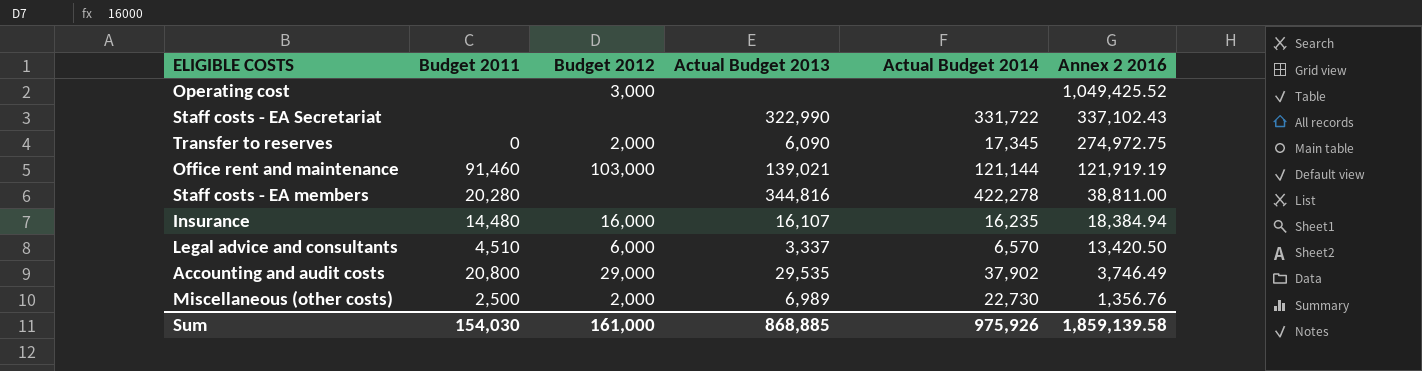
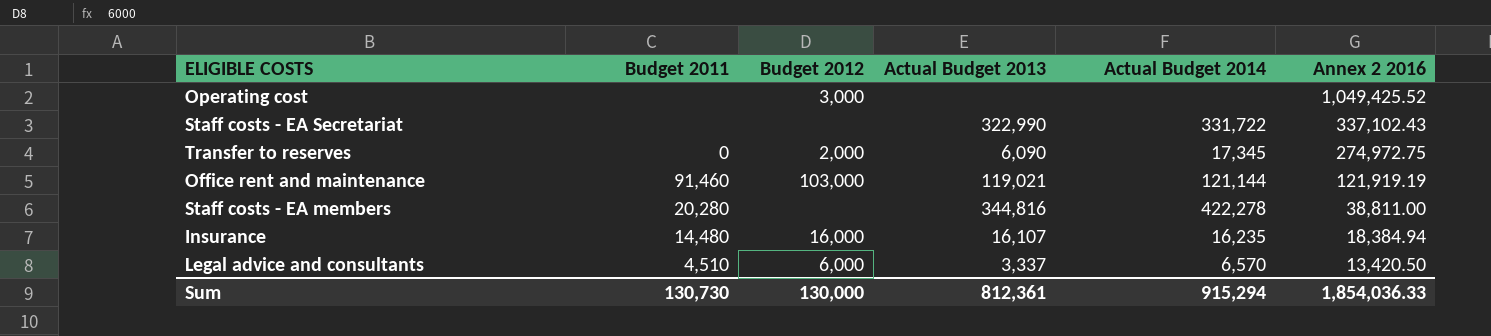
row Accounting and audit costs: 20,800 | 29,000 | 29,535 | 37,902 | 3,746.49 -> none
row Miscellaneous (other costs): 2,500 | 2,000 | 6,989 | 22,730 | 1,356.76 -> none
Office rent and maintenance | Actual Budget 2013: 139,021 -> 119,021
Sum | Budget 2011: 154,030 -> 130,730
Sum | Budget 2012: 161,000 -> 130,000
Sum | Actual Budget 2013: 868,885 -> 812,361
Sum | Actual Budget 2014: 975,926 -> 915,294
Sum | Annex 2 2016: 1,859,139.58 -> 1,854,036.33

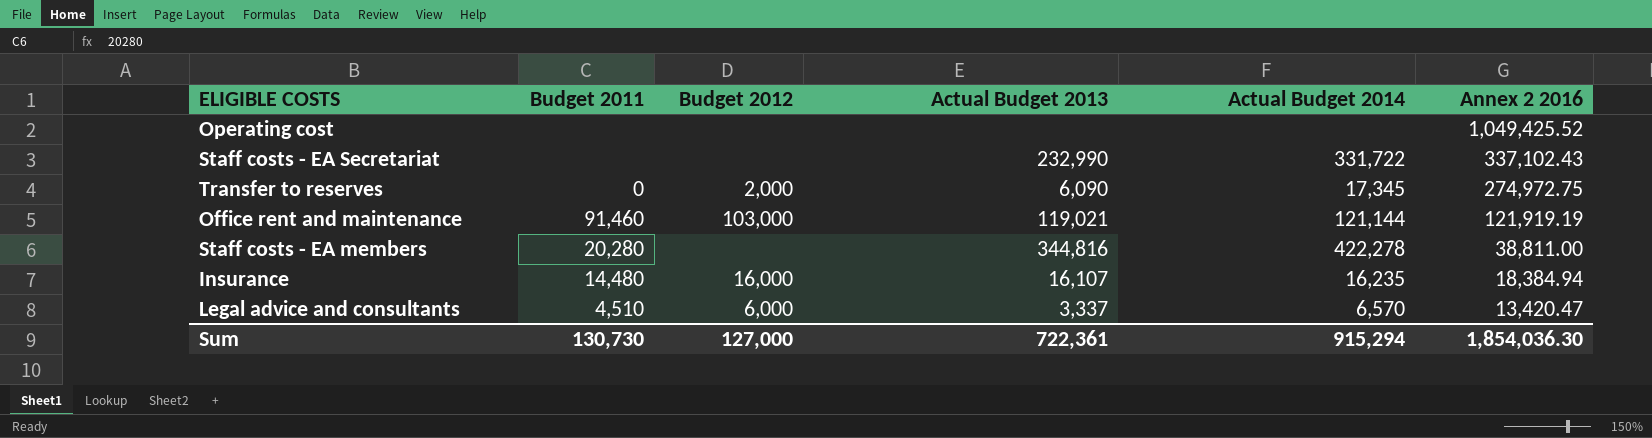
Operating cost | Budget 2012: 3,000 -> none
Staff costs - EA Secretariat | Actual Budget 2013: 322,990 -> 232,990
Legal advice and consultants | Annex 2 2016: 13,420.50 -> 13,420.47
Sum | Budget 2012: 130,000 -> 127,000
Sum | Actual Budget 2013: 812,361 -> 722,361
Sum | Annex 2 2016: 1,854,036.33 -> 1,854,036.30

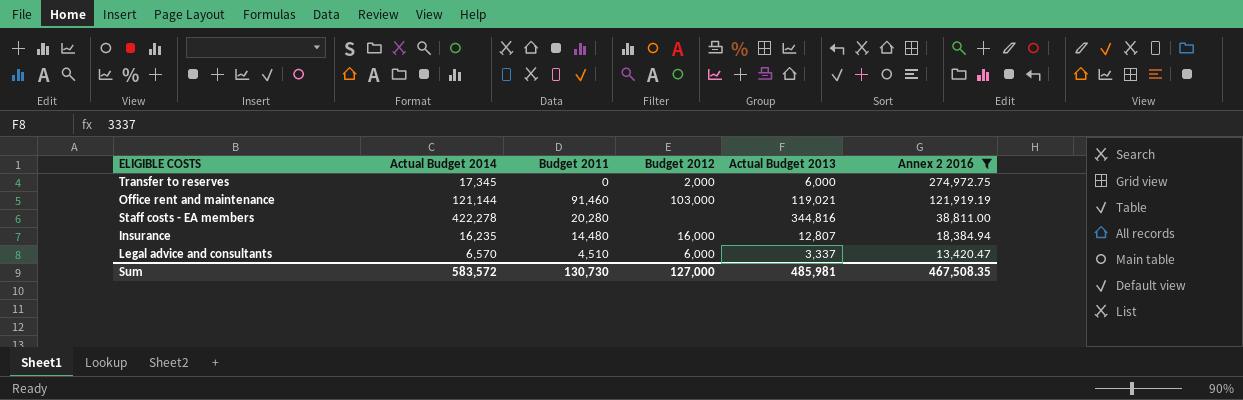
filter: none -> Annex 2 2016 <= 274,972.75
column Actual Budget 2014 | position: 5 -> 2
Transfer to reserves | Actual Budget 2013: 6,090 -> 6,000
Insurance | Actual Budget 2013: 16,107 -> 12,807
Sum | Actual Budget 2014: 915,294 -> 583,572
Sum | Actual Budget 2013: 722,361 -> 485,981
Sum | Annex 2 2016: 1,854,036.30 -> 467,508.35

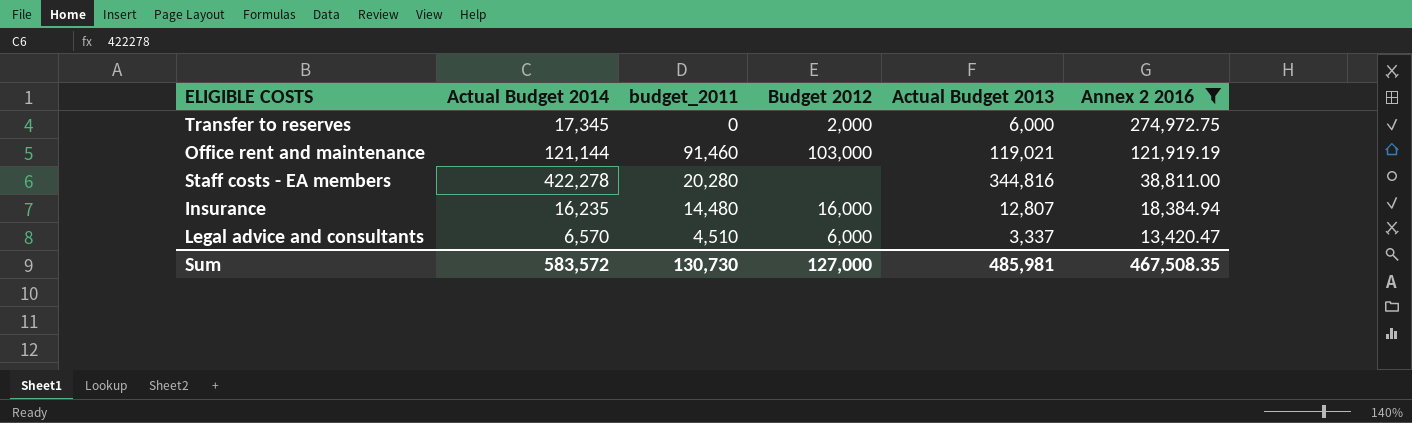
column name: Budget 2011 -> budget_2011

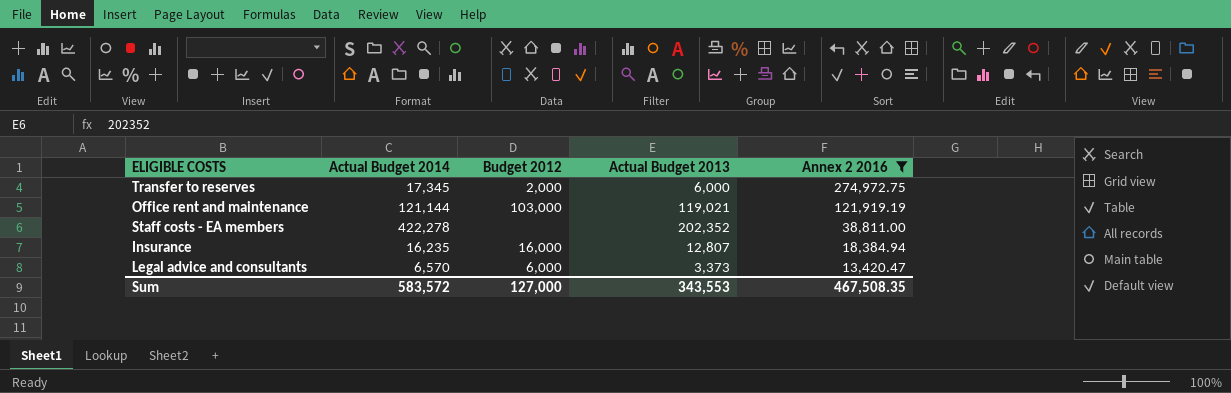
column budget_2011 | position: 3 -> none
Staff costs - EA members | Actual Budget 2013: 344,816 -> 202,352
Legal advice and consultants | Actual Budget 2013: 3,337 -> 3,373
Sum | Actual Budget 2013: 485,981 -> 343,553

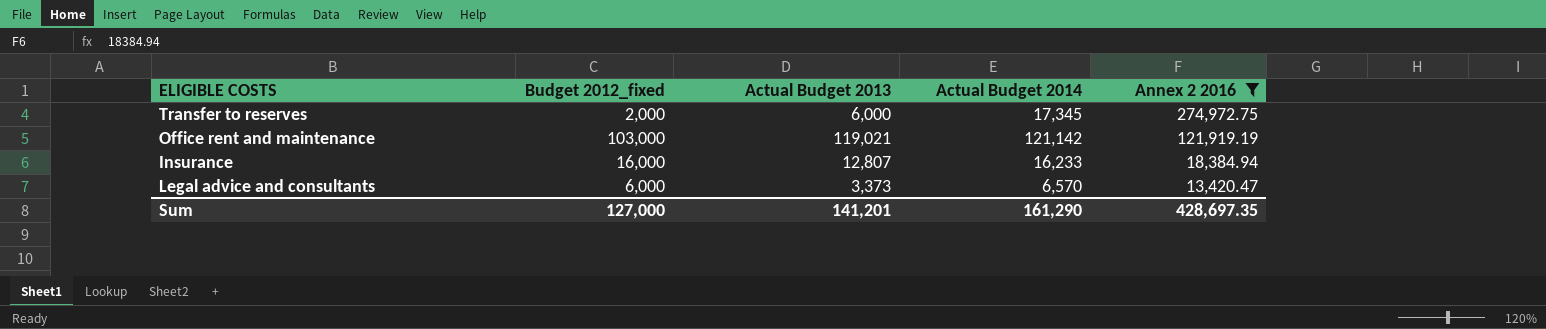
column name: Budget 2012 -> Budget 2012_fixed
column Actual Budget 2014 | position: 2 -> 4
row Staff costs - EA members: 422,278 | none | 202,352 | 38,811.00 -> none
Office rent and maintenance | Actual Budget 2014: 121,144 -> 121,142
Insurance | Actual Budget 2014: 16,235 -> 16,233
Sum | Actual Budget 2013: 343,553 -> 141,201
Sum | Actual Budget 2014: 583,572 -> 161,290
Sum | Annex 2 2016: 467,508.35 -> 428,697.35

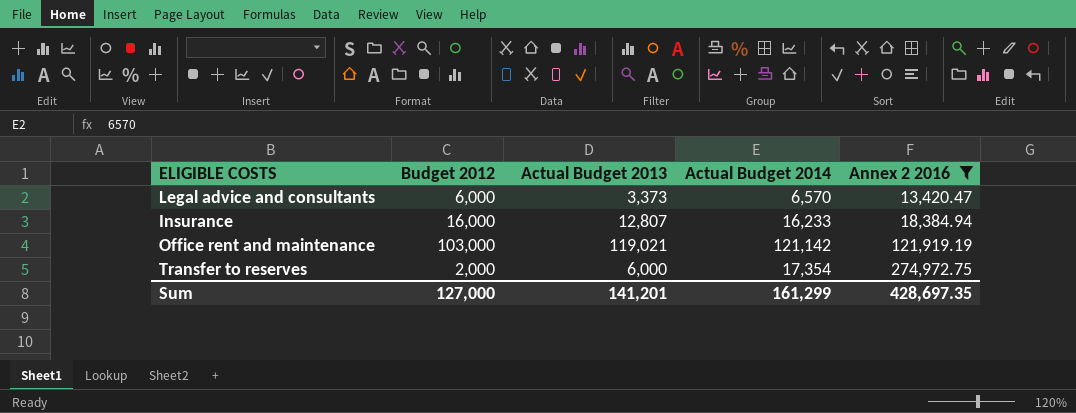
row order: Annex 2 2016 descending -> Annex 2 2016 ascending
column name: Budget 2012_fixed -> Budget 2012
Transfer to reserves | Actual Budget 2014: 17,345 -> 17,354
Sum | Actual Budget 2014: 161,290 -> 161,299

